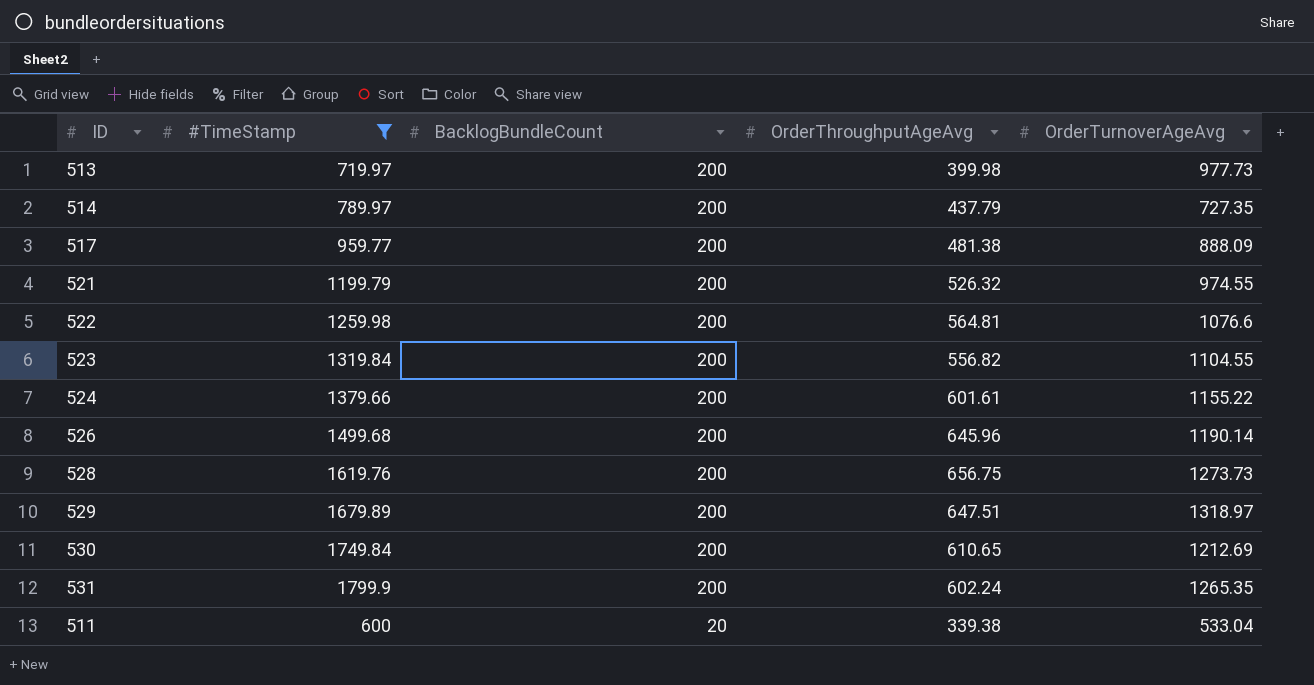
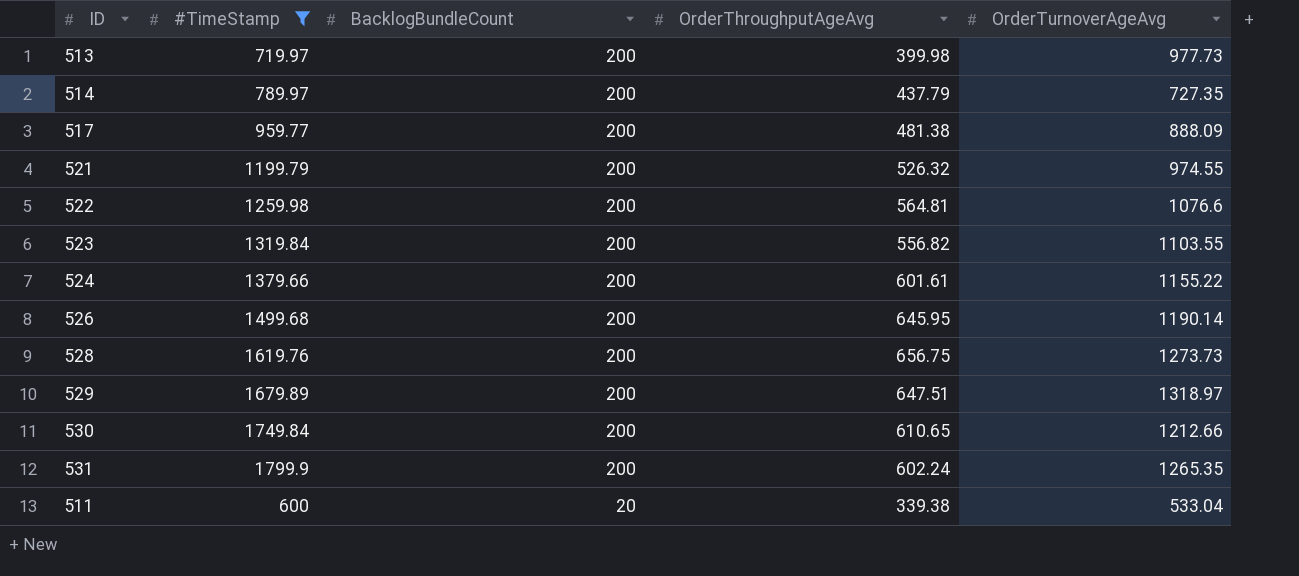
523 | OrderTurnoverAgeAvg: 1104.55 -> 1103.55
526 | OrderThroughputAgeAvg: 645.96 -> 645.95
530 | OrderTurnoverAgeAvg: 1212.69 -> 1212.66

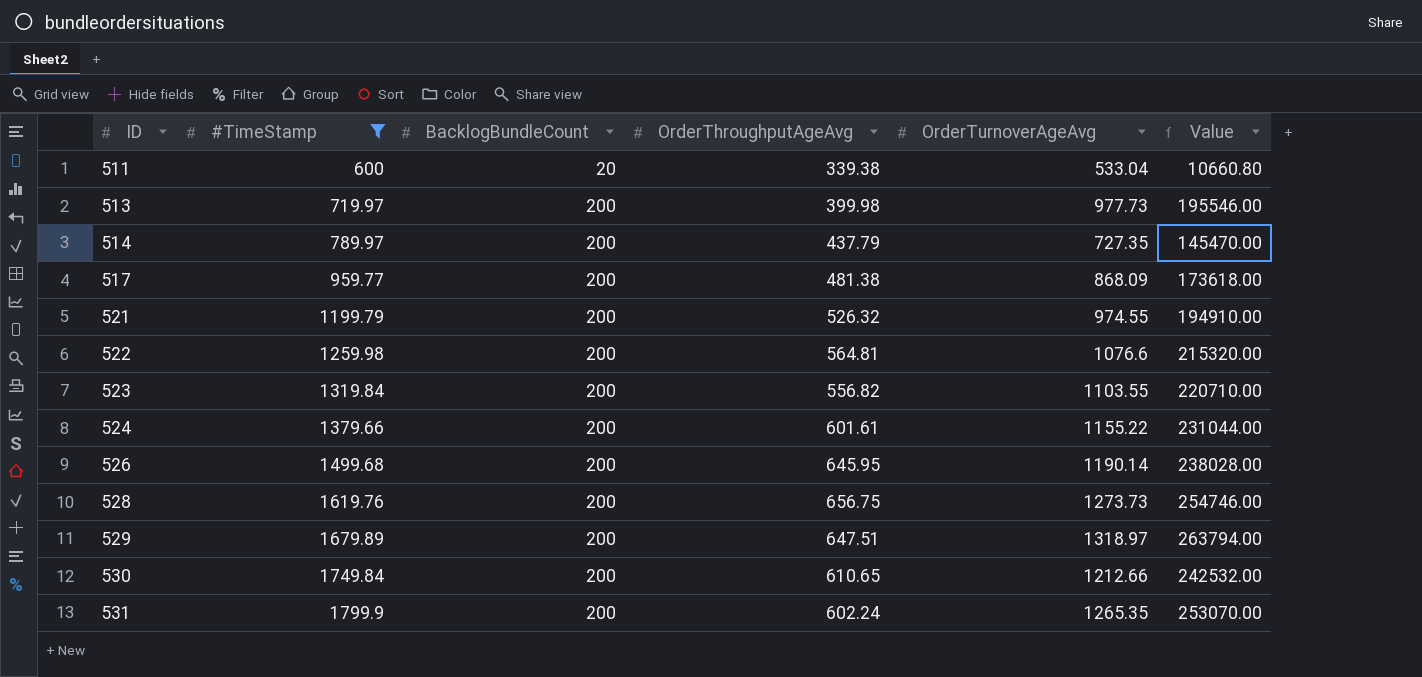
row order: BacklogBundleCount descending -> ID ascending
column Value | formula: none -> [BacklogBundleCount] * [OrderTurnoverAgeAvg]
517 | OrderTurnoverAgeAvg: 888.09 -> 868.09

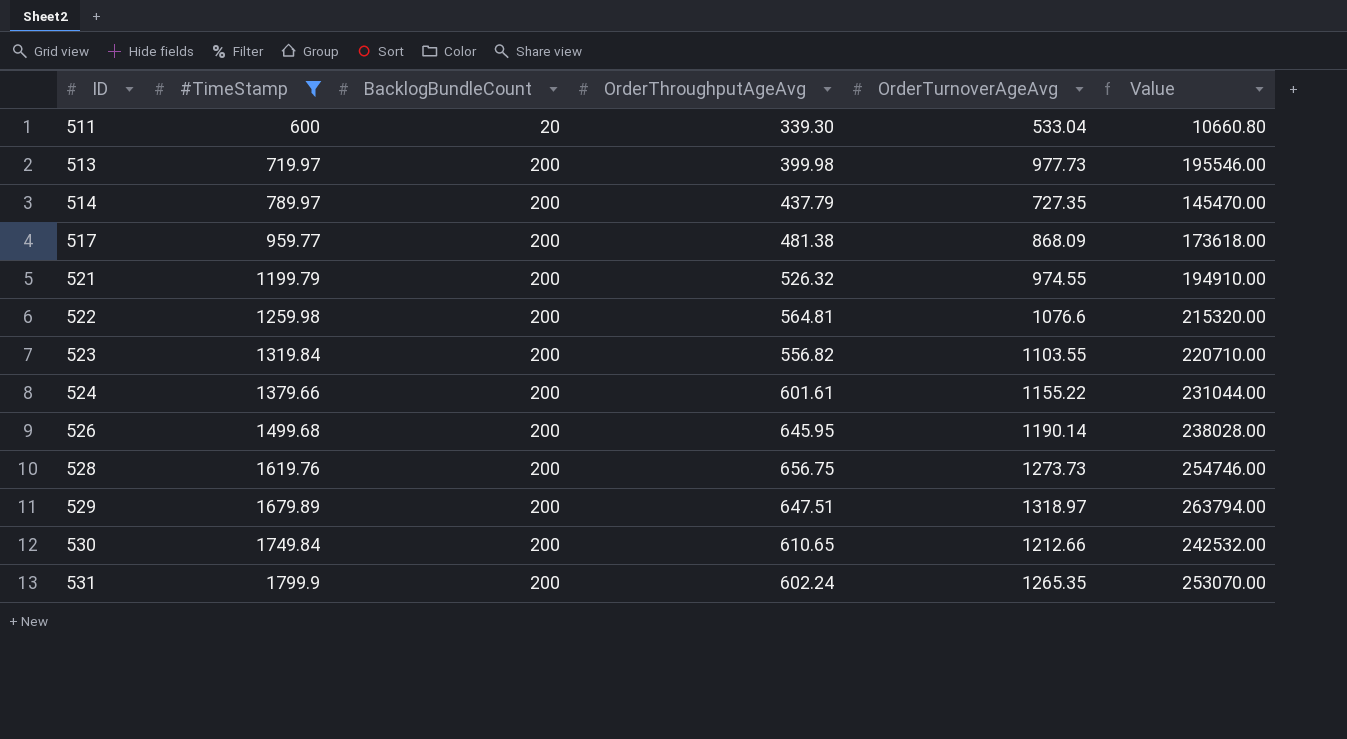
511 | OrderThroughputAgeAvg: 339.38 -> 339.30

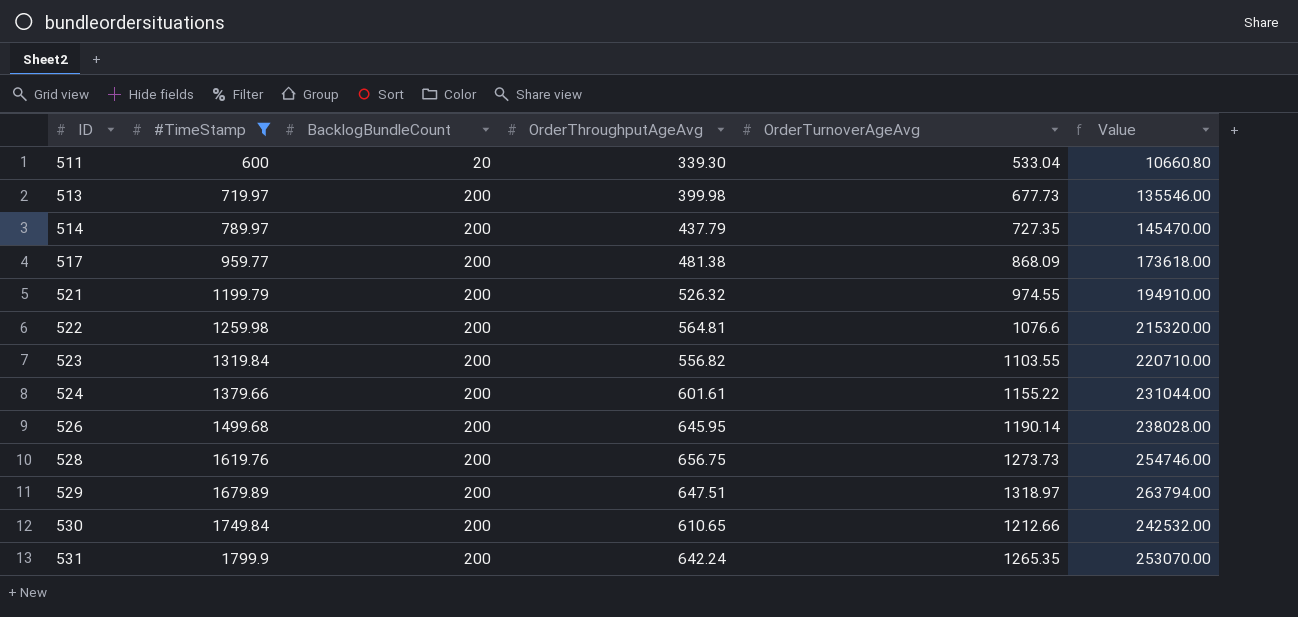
513 | OrderTurnoverAgeAvg: 977.73 -> 677.73
513 | Value: 195546.00 -> 135546.00
531 | OrderThroughputAgeAvg: 602.24 -> 642.24

